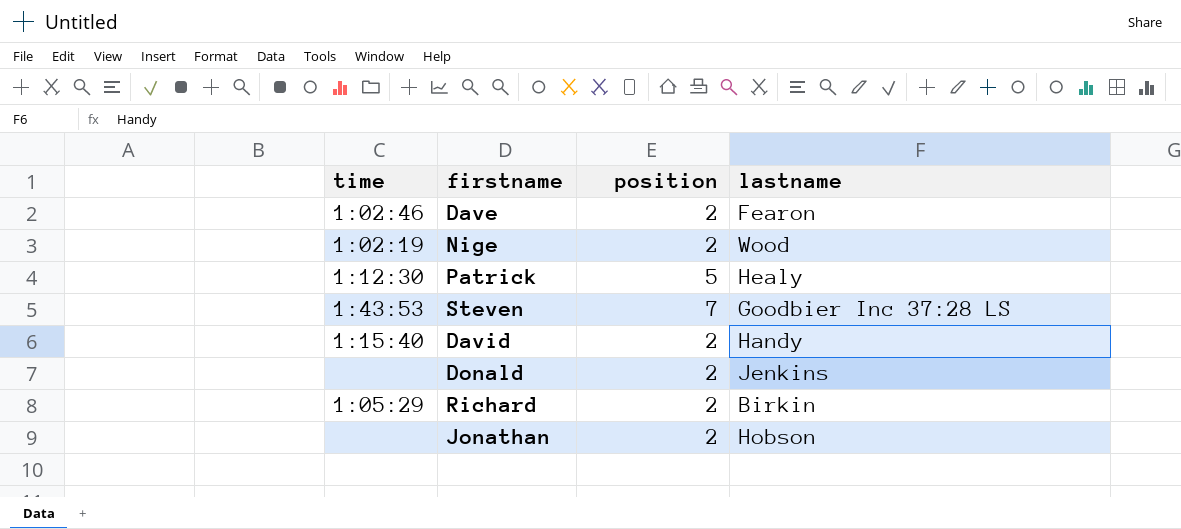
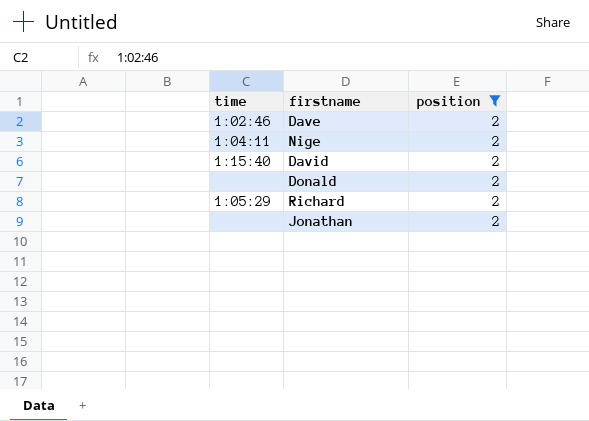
filter: none -> position = 2
column lastname | position: 4 -> none
Nige | time: 1:02:19 -> 1:04:11

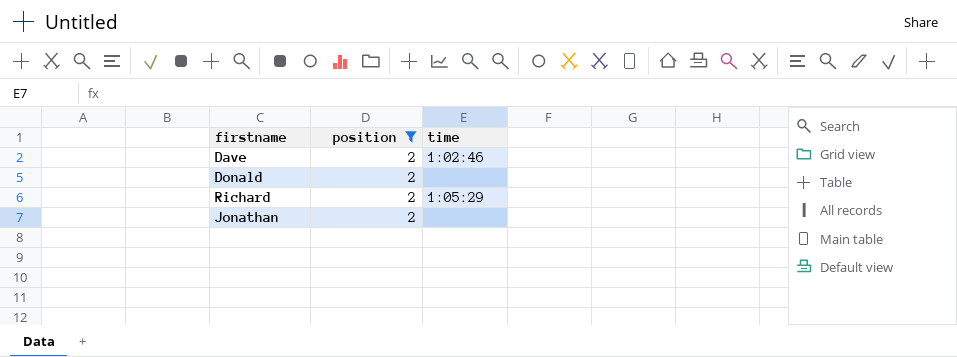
column time | position: 1 -> 3
row Nige: 1:04:11 | 2 -> none
row David: 1:15:40 | 2 -> none

